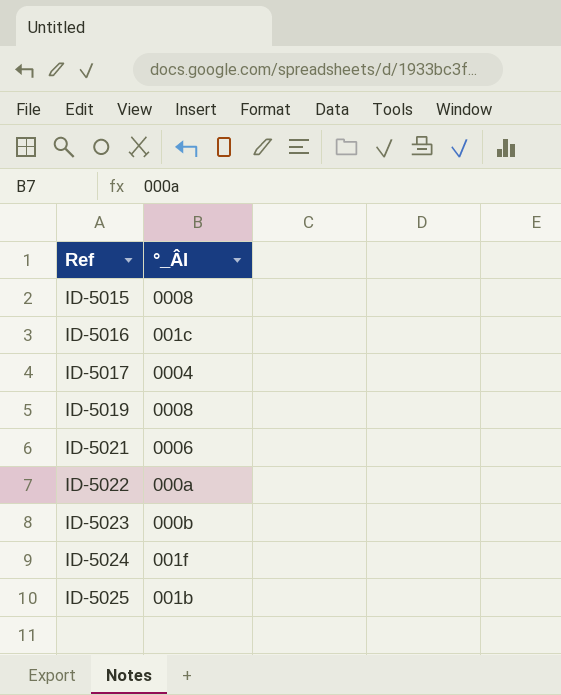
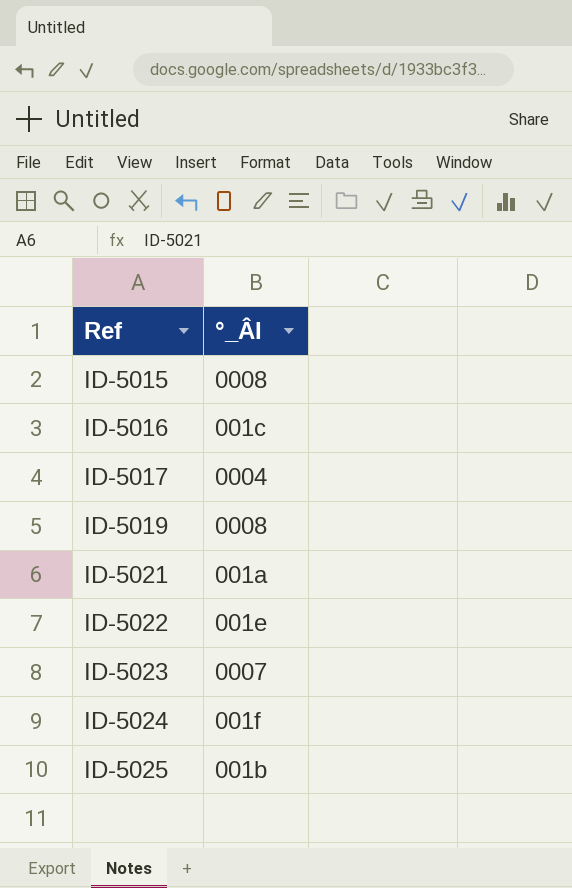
ID-5021 | °_ÂI: 0006 -> 001a
ID-5022 | °_ÂI: 000a -> 001e
ID-5023 | °_ÂI: 000b -> 0007

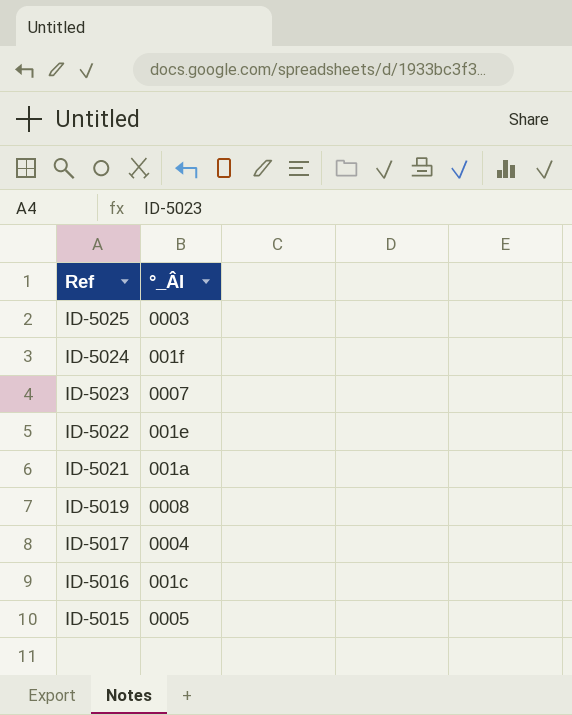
row order: Ref ascending -> Ref descending
ID-5025 | °_ÂI: 001b -> 0003
ID-5015 | °_ÂI: 0008 -> 0005

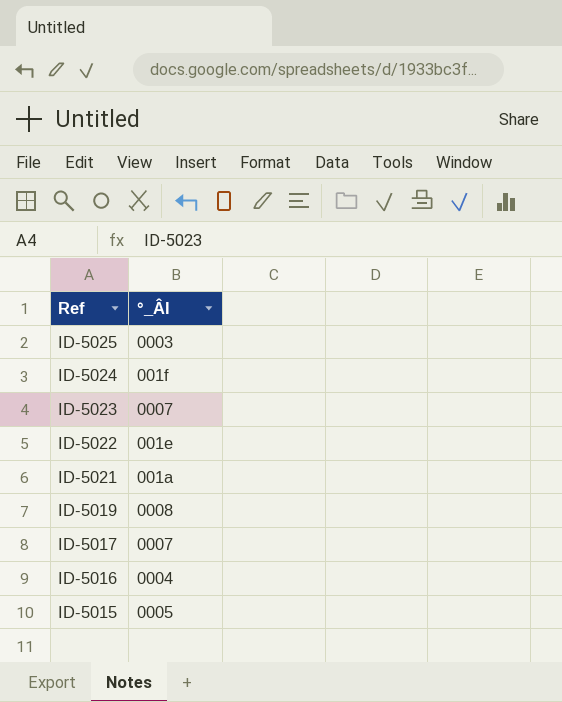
ID-5017 | °_ÂI: 0004 -> 0007
ID-5016 | °_ÂI: 001c -> 0004

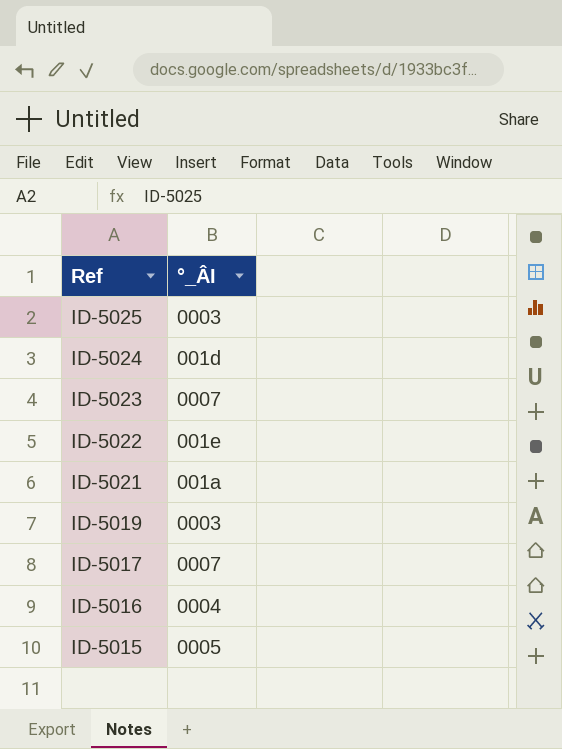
ID-5024 | °_ÂI: 001f -> 001d
ID-5019 | °_ÂI: 0008 -> 0003

